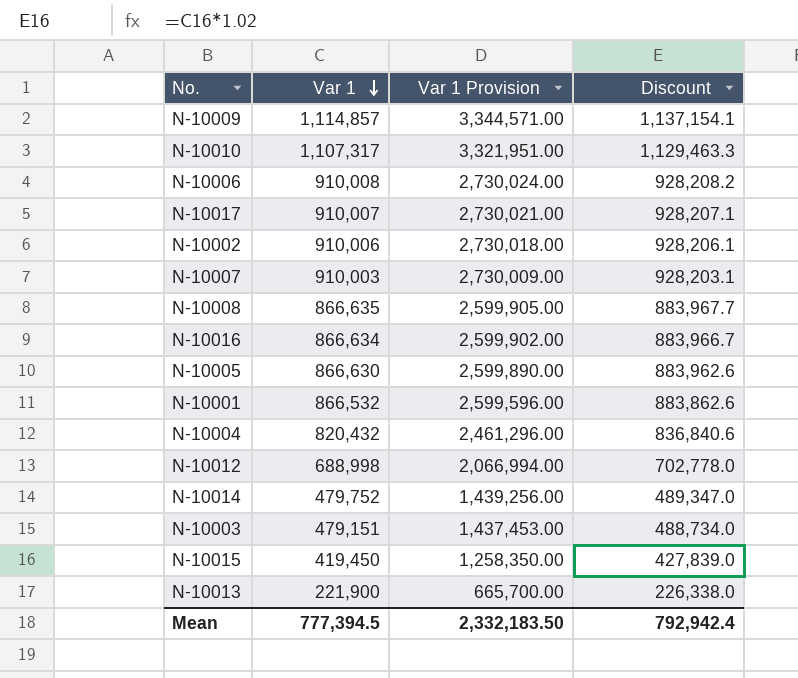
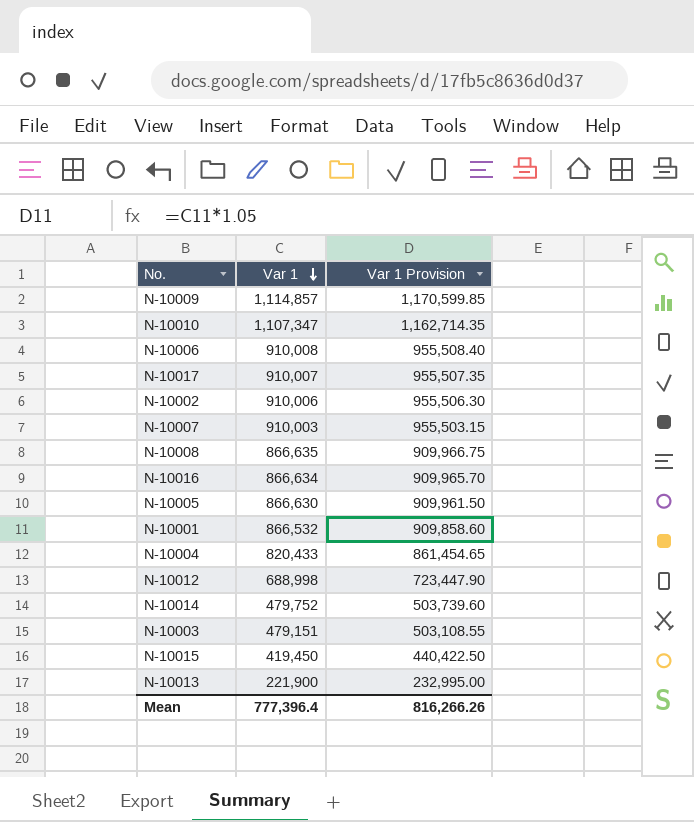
column Discount | formula: [Var 1] * 1.02 -> none
column Var 1 Provision | formula: [Var 1] * 3 -> [Var 1] * 1.05
N-10010 | Var 1: 1,107,317 -> 1,107,347
N-10004 | Var 1: 820,432 -> 820,433
Mean | Var 1: 777,394.5 -> 777,396.4
Mean | Var 1 Provision: 2,332,183.50 -> 816,266.26

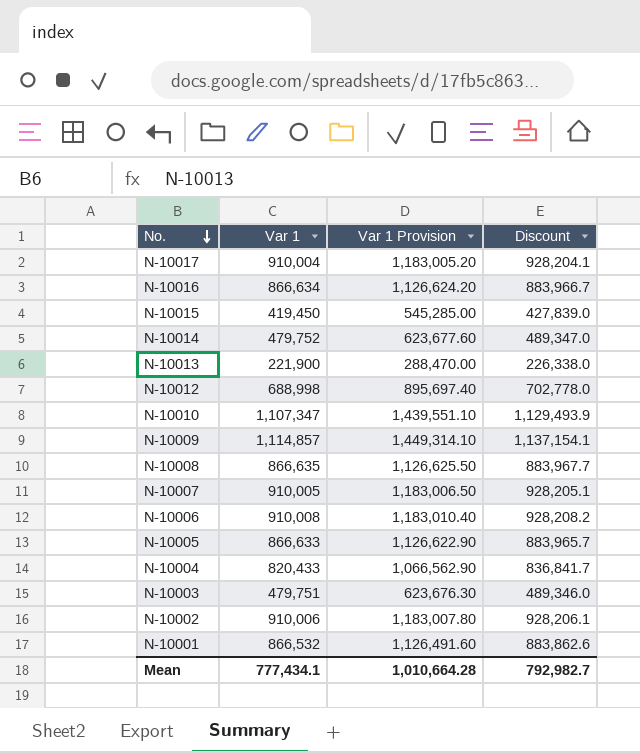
row order: Var 1 descending -> No. descending
column Var 1 Provision | formula: [Var 1] * 1.05 -> [Var 1] * 1.3
column Discount | formula: none -> [Var 1] * 1.02
N-10017 | Var 1: 910,007 -> 910,004
N-10007 | Var 1: 910,003 -> 910,005
N-10005 | Var 1: 866,630 -> 866,633
N-10003 | Var 1: 479,151 -> 479,751
Mean | Var 1: 777,396.4 -> 777,434.1
Mean | Var 1 Provision: 816,266.26 -> 1,010,664.28

